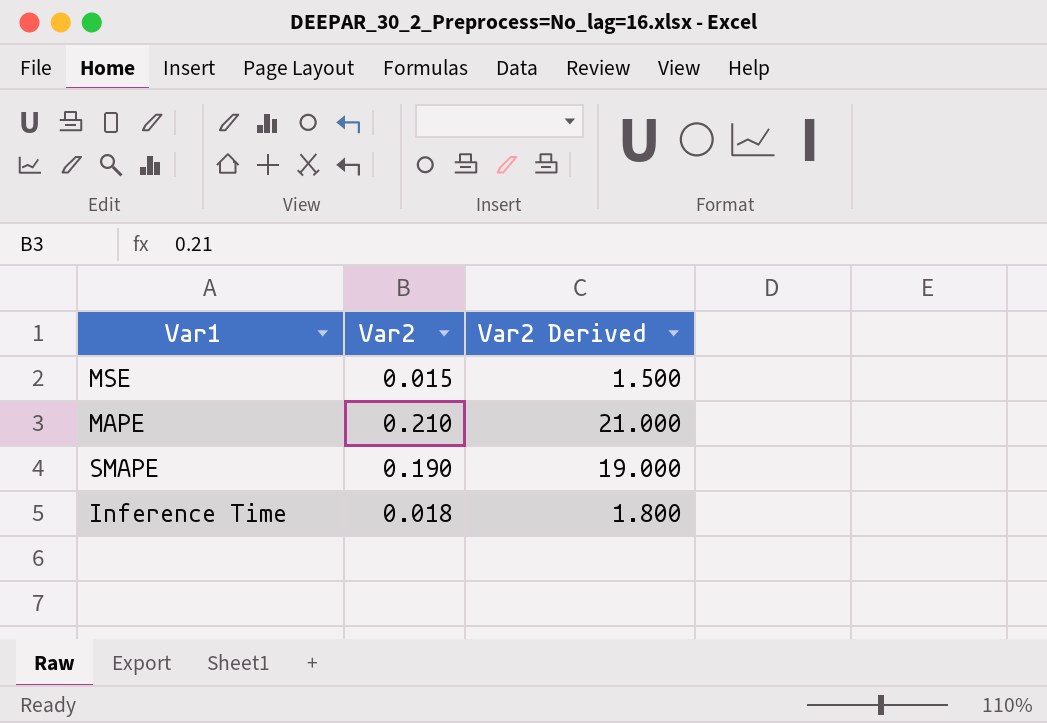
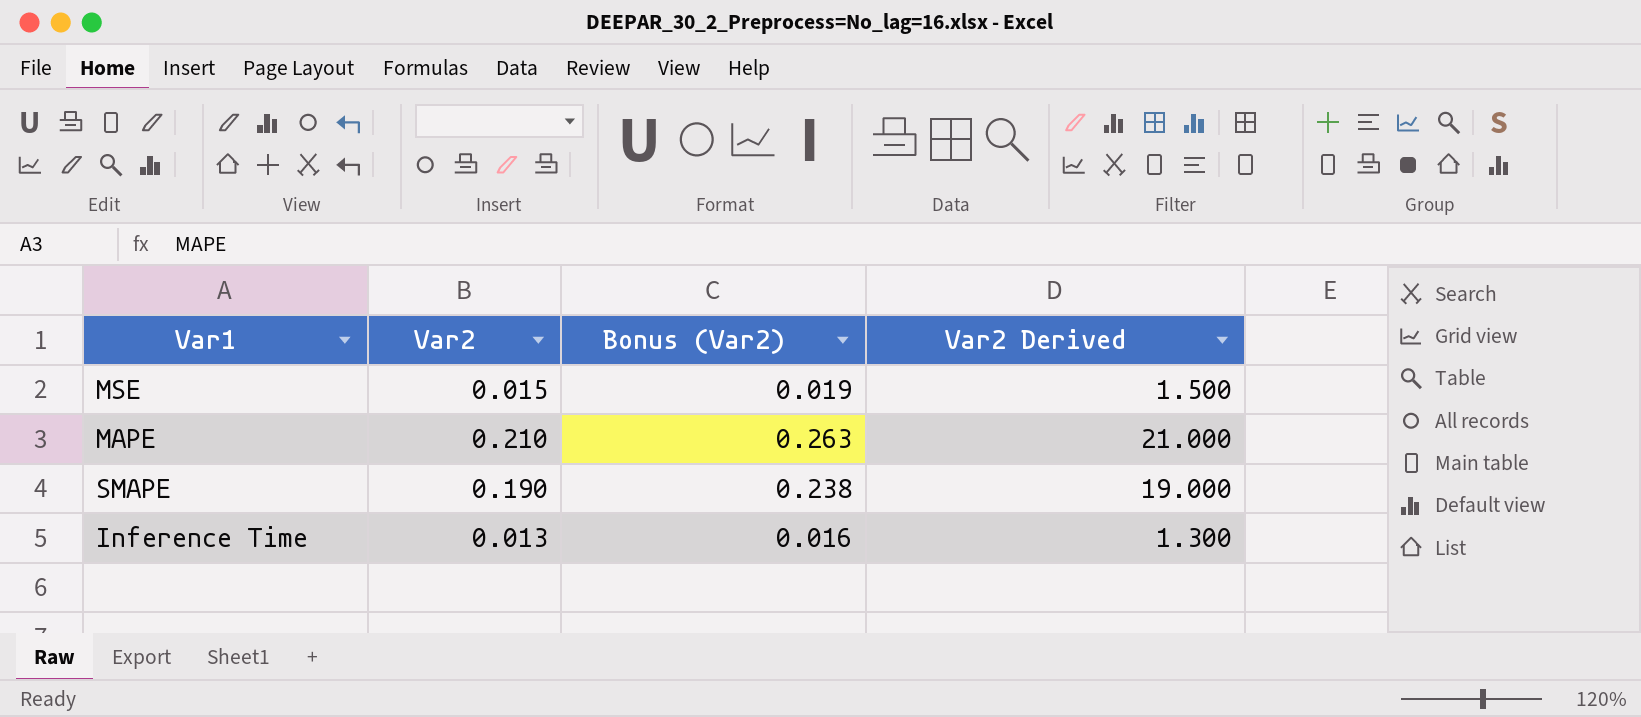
column Bonus (Var2) | formula: none -> [Var2] * 1.25
Inference Time | Var2: 0.018 -> 0.013
Inference Time | Var2 Derived: 1.800 -> 1.300

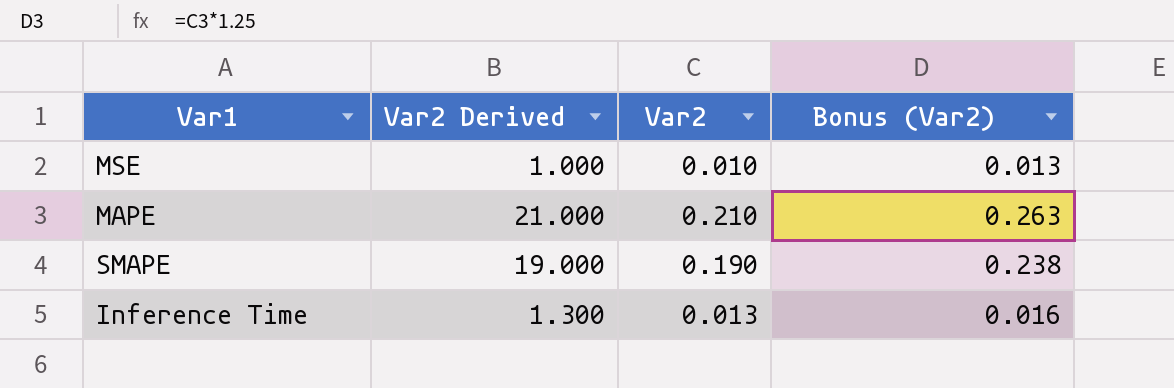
column Var2 Derived | position: 4 -> 2
MSE | Var2 Derived: 1.500 -> 1.000
MSE | Var2: 0.015 -> 0.010
MSE | Bonus (Var2): 0.019 -> 0.013

